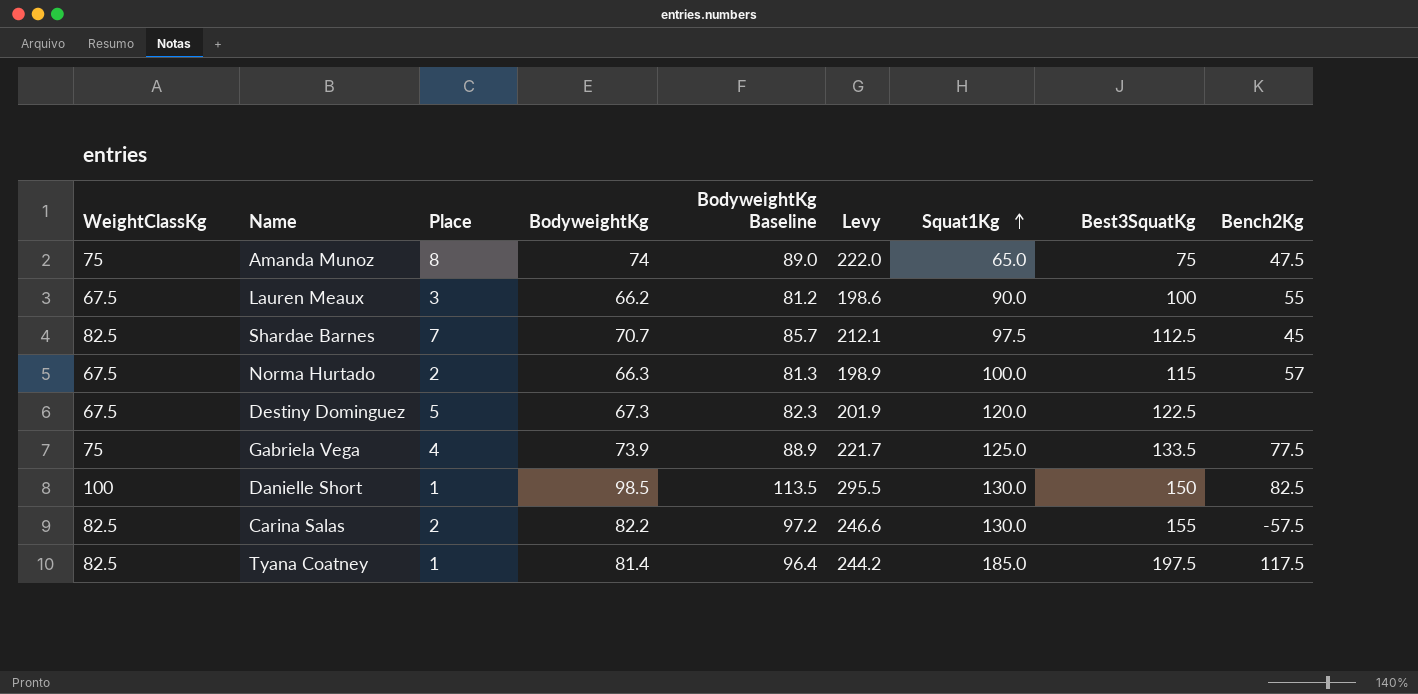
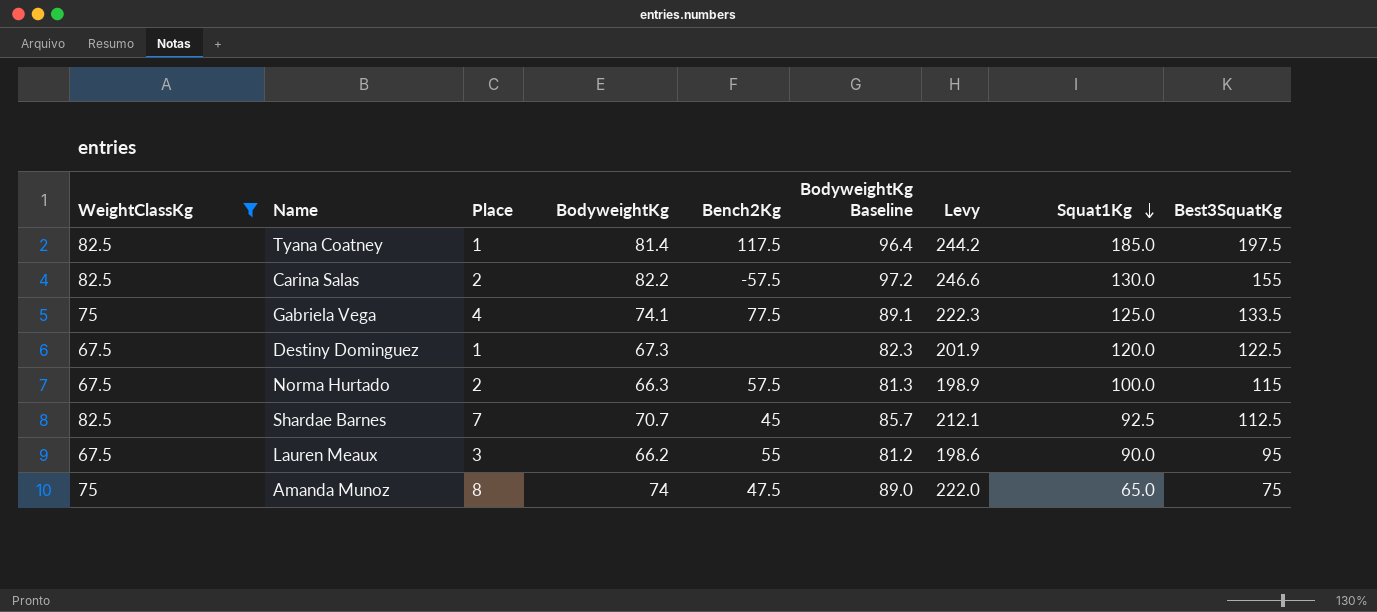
filter: none -> WeightClassKg != 100
row order: Squat1Kg ascending -> Squat1Kg descending
column Bench2Kg | position: 9 -> 5
Gabriela Vega | BodyweightKg: 73.9 -> 74.1
Gabriela Vega | BodyweightKg Baseline: 88.9 -> 89.1
Gabriela Vega | Levy: 221.7 -> 222.3
Destiny Dominguez | Place: 5 -> 1
Norma Hurtado | Bench2Kg: 57 -> 57.5
Shardae Barnes | Squat1Kg: 97.5 -> 92.5
Lauren Meaux | Best3SquatKg: 100 -> 95

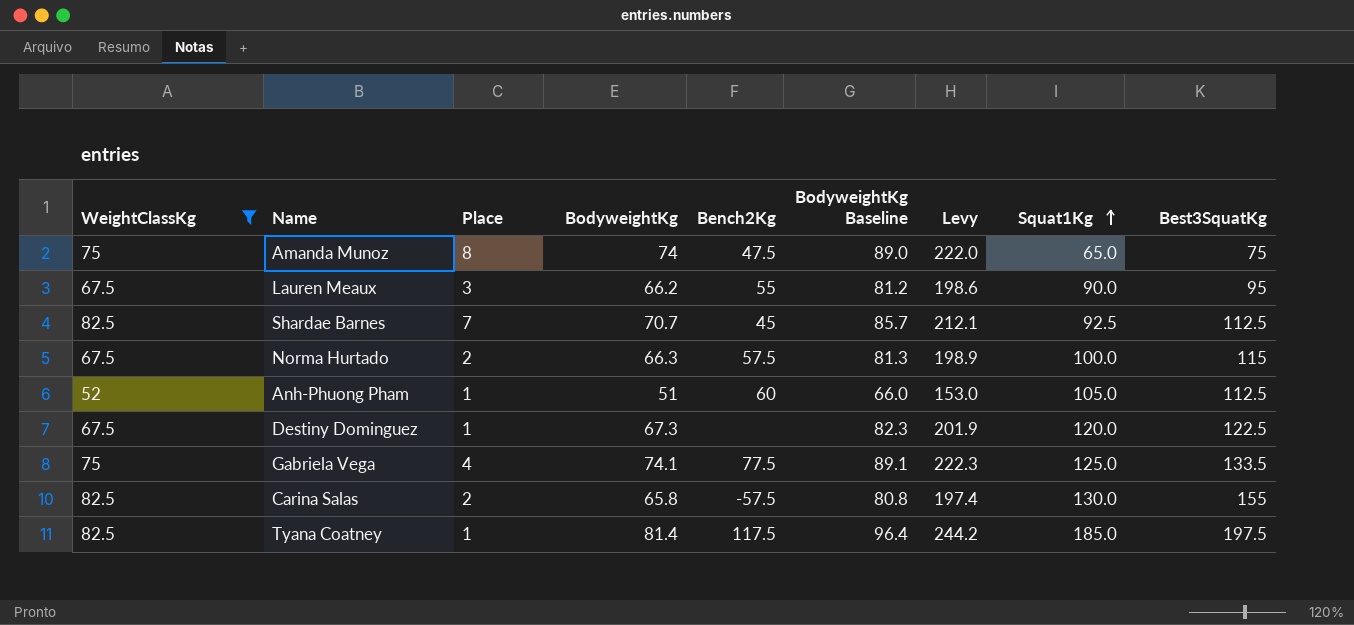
row order: Squat1Kg descending -> Squat1Kg ascending
row Anh-Phuong Pham: none -> 52 | 1 | 51 | 60 | 66.0 | 153.0 | 105.0 | 112.5
Carina Salas | BodyweightKg: 82.2 -> 65.8
Carina Salas | BodyweightKg Baseline: 97.2 -> 80.8
Carina Salas | Levy: 246.6 -> 197.4

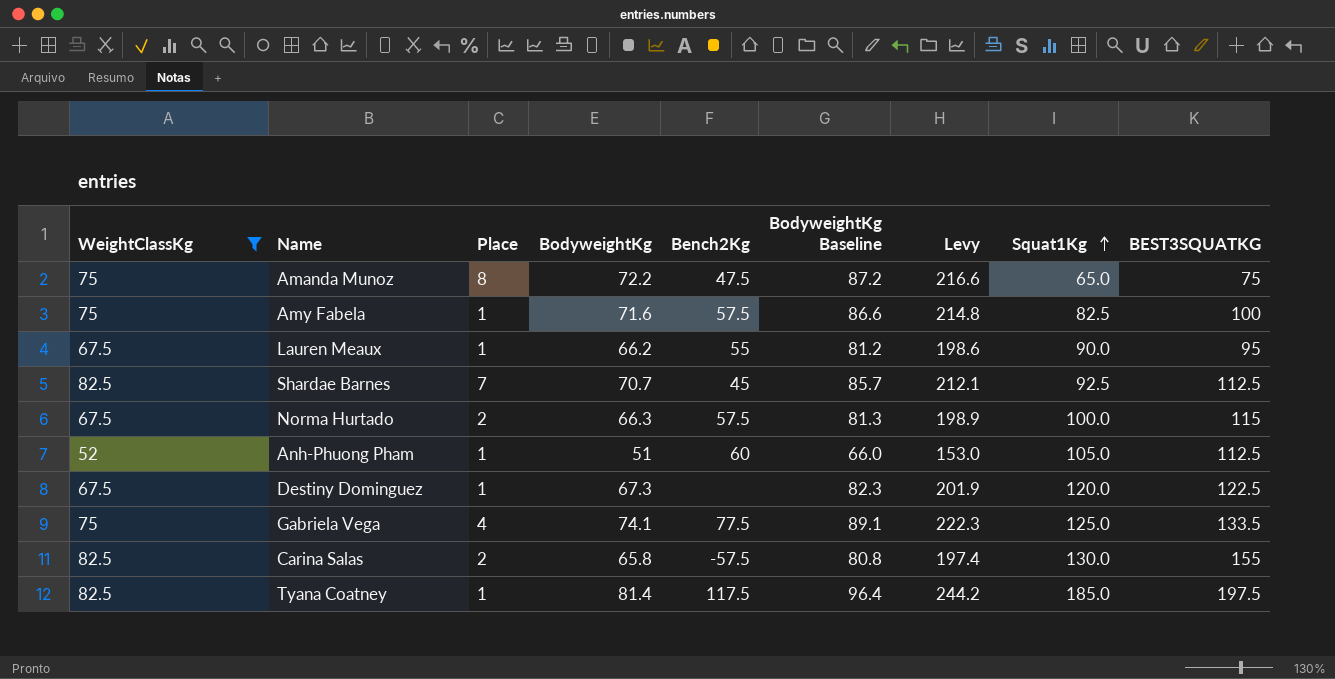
column name: Best3SquatKg -> BEST3SQUATKG
Amanda Munoz | BodyweightKg: 74 -> 72.2
Amanda Munoz | BodyweightKg Baseline: 89.0 -> 87.2
Amanda Munoz | Levy: 222.0 -> 216.6
row Amy Fabela: none -> 75 | 1 | 71.6 | 57.5 | 86.6 | 214.8 | 82.5 | 100
Lauren Meaux | Place: 3 -> 1

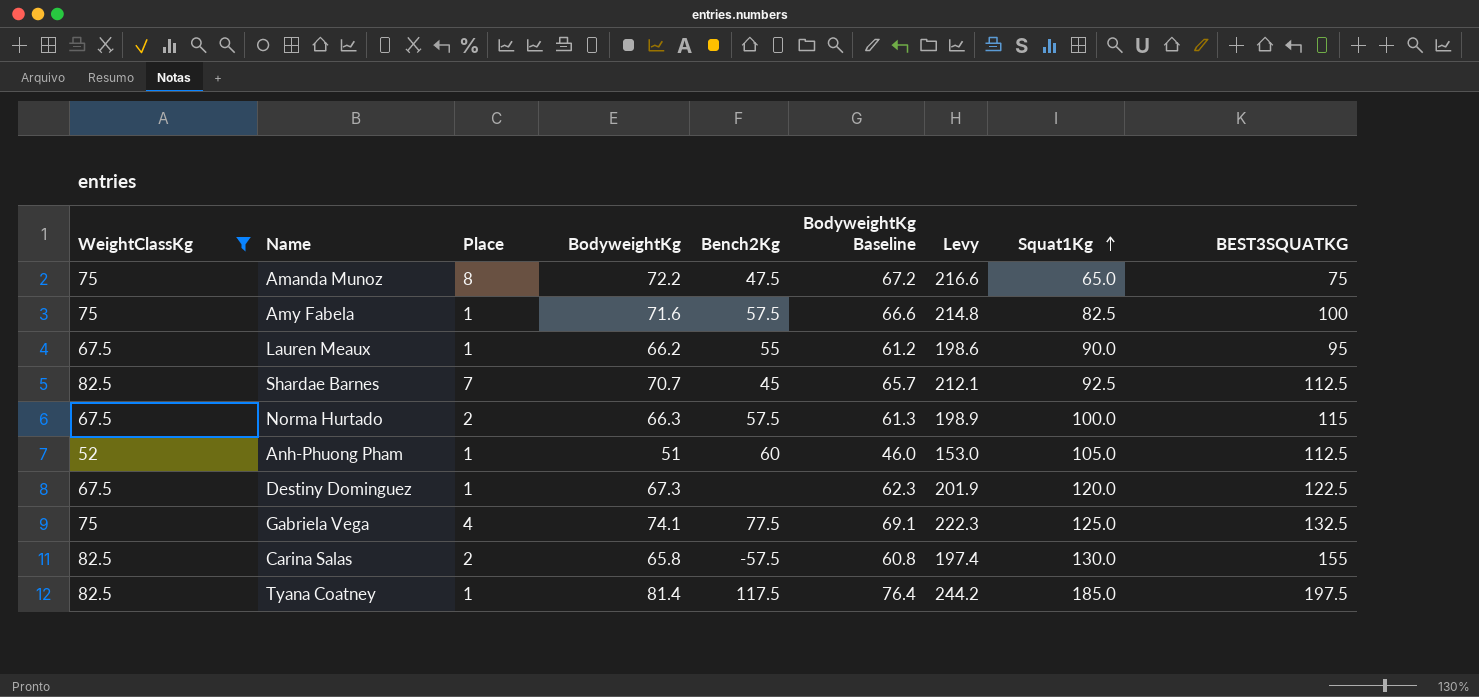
column BodyweightKg Baseline | formula: [BodyweightKg] + 15 -> [BodyweightKg] - 5
Gabriela Vega | BEST3SQUATKG: 133.5 -> 132.5

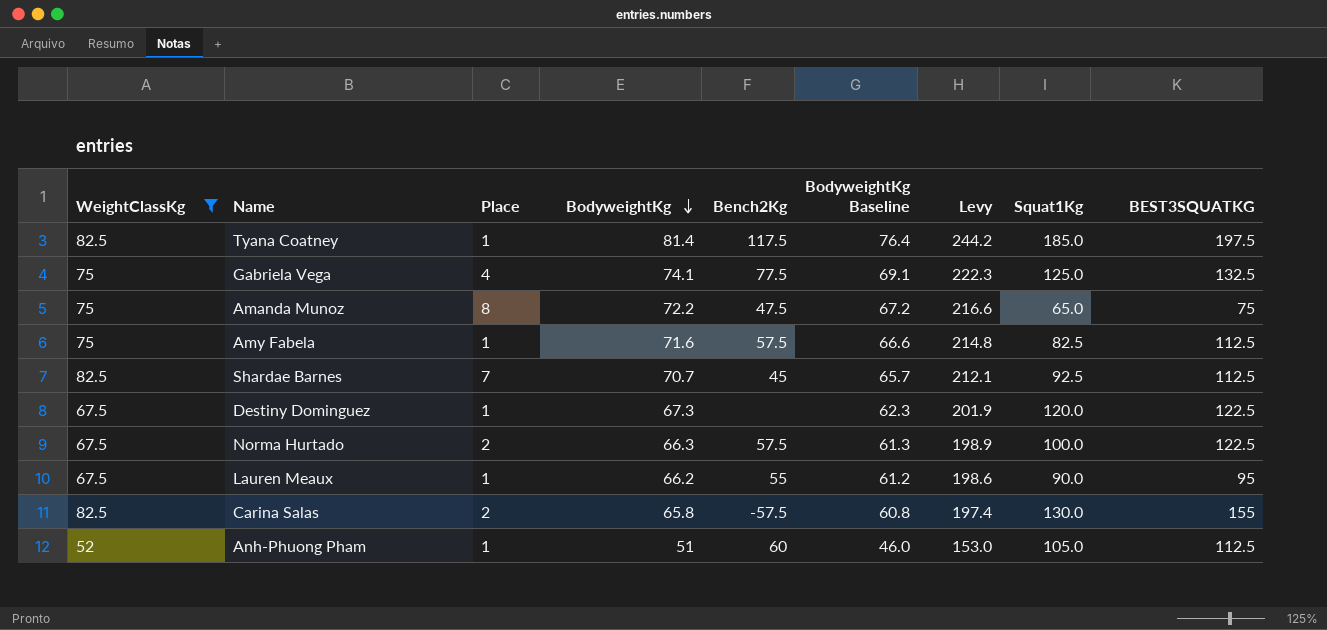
row order: Squat1Kg ascending -> BodyweightKg descending
Amy Fabela | BEST3SQUATKG: 100 -> 112.5
Norma Hurtado | BEST3SQUATKG: 115 -> 122.5

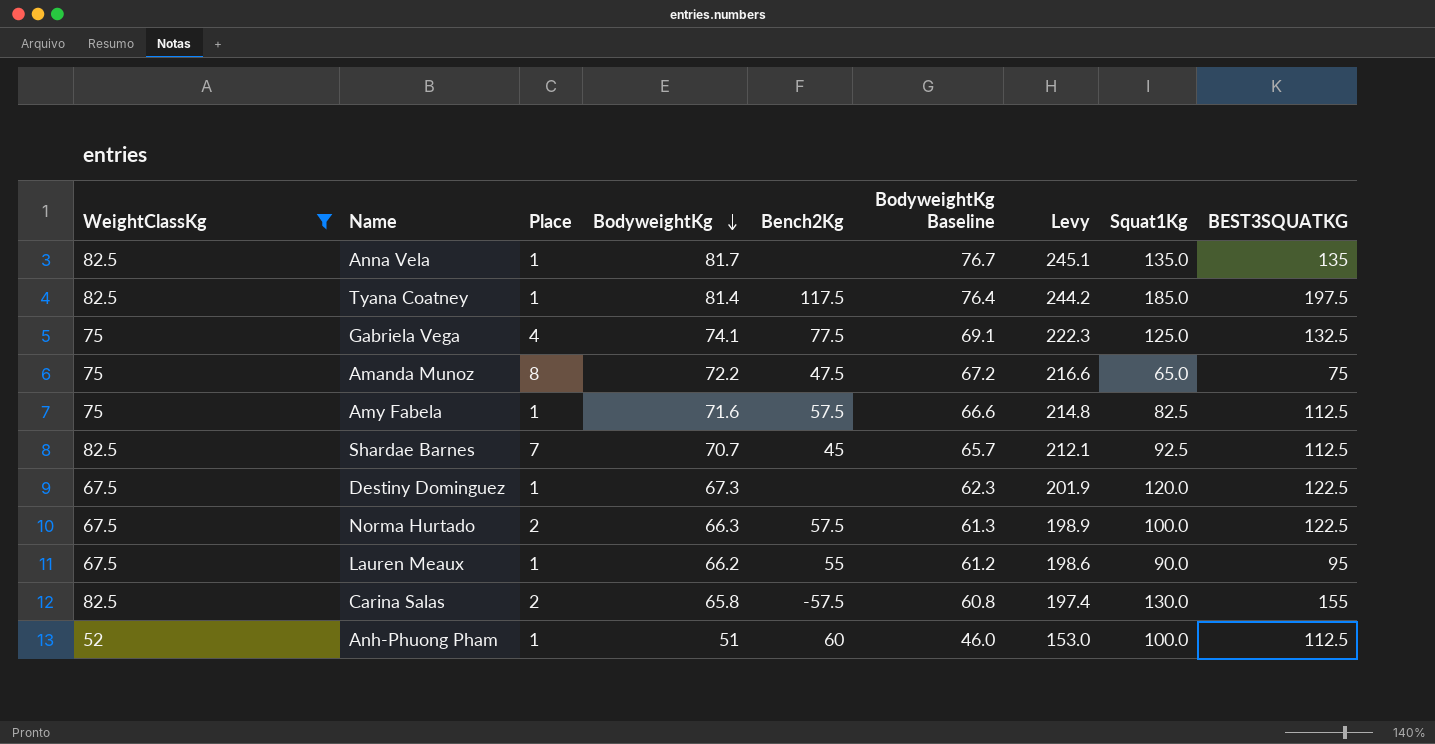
row Anna Vela: none -> 82.5 | 1 | 81.7 | none | 76.7 | 245.1 | 135.0 | 135
Anh-Phuong Pham | Squat1Kg: 105.0 -> 100.0

